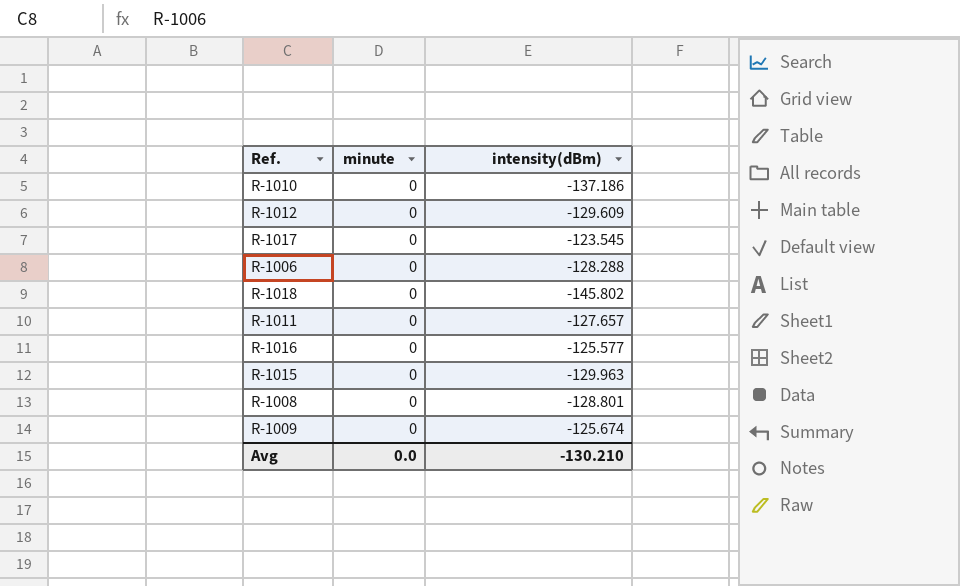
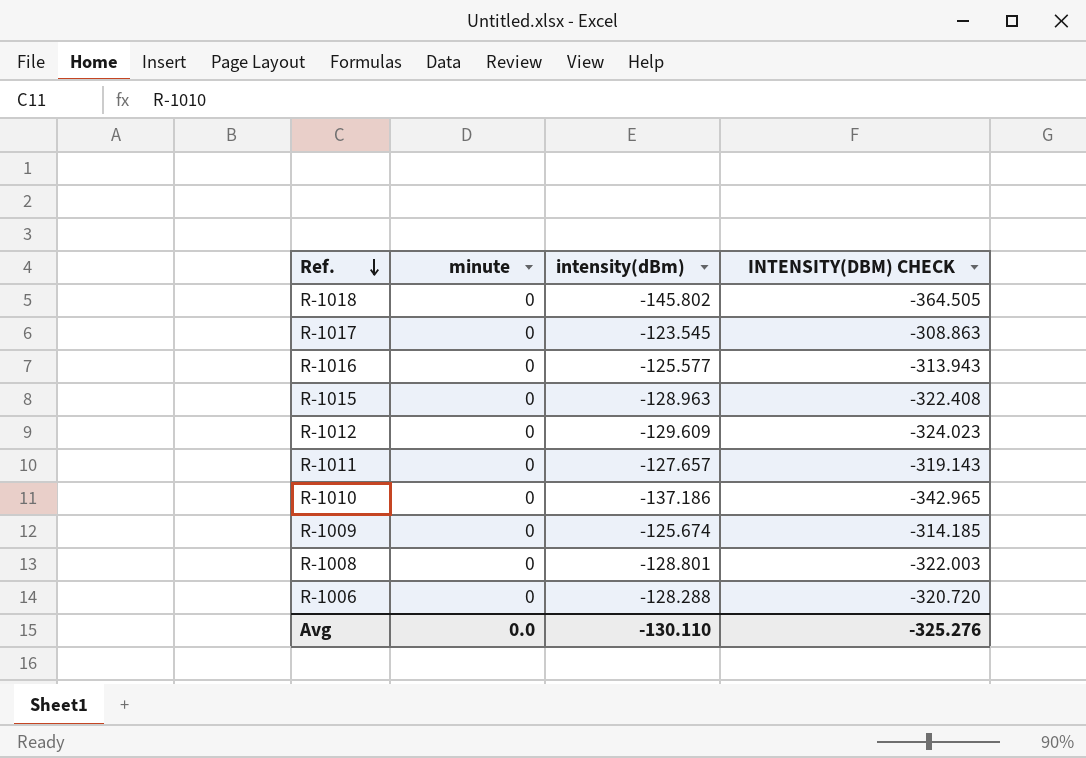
row order: none -> Ref. descending
column INTENSITY(DBM) CHECK | formula: none -> [intensity(dBm)] * 2.5
R-1015 | intensity(dBm): -129.963 -> -128.963
Avg | intensity(dBm): -130.210 -> -130.110

